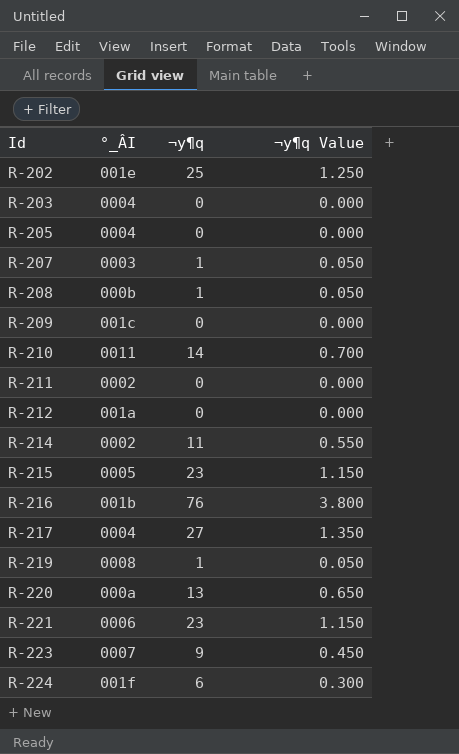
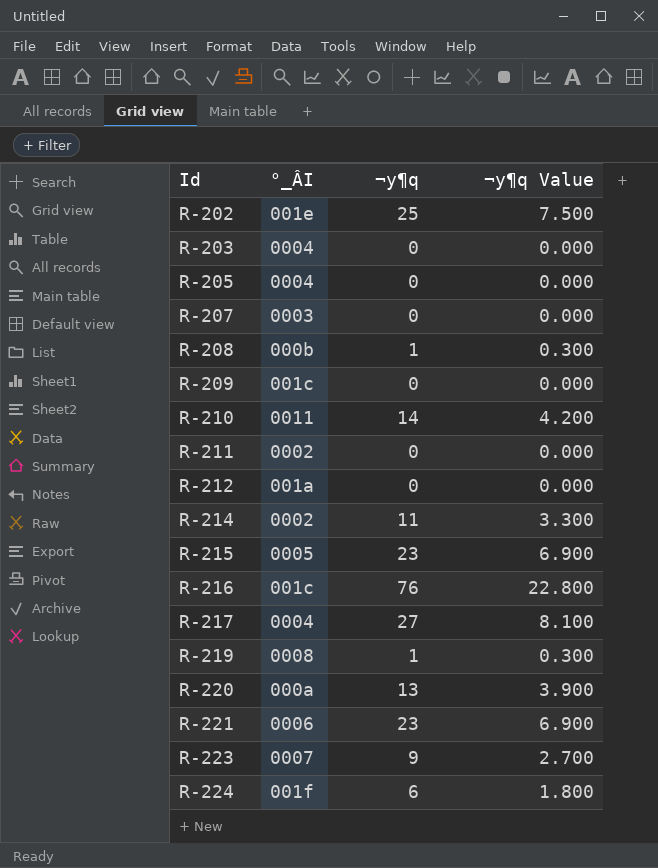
column ¬y¶q Value | formula: [¬y¶q] * 0.05 -> [¬y¶q] * 0.3
R-207 | ¬y¶q: 1 -> 0
R-216 | °_ÂI: 001b -> 001c

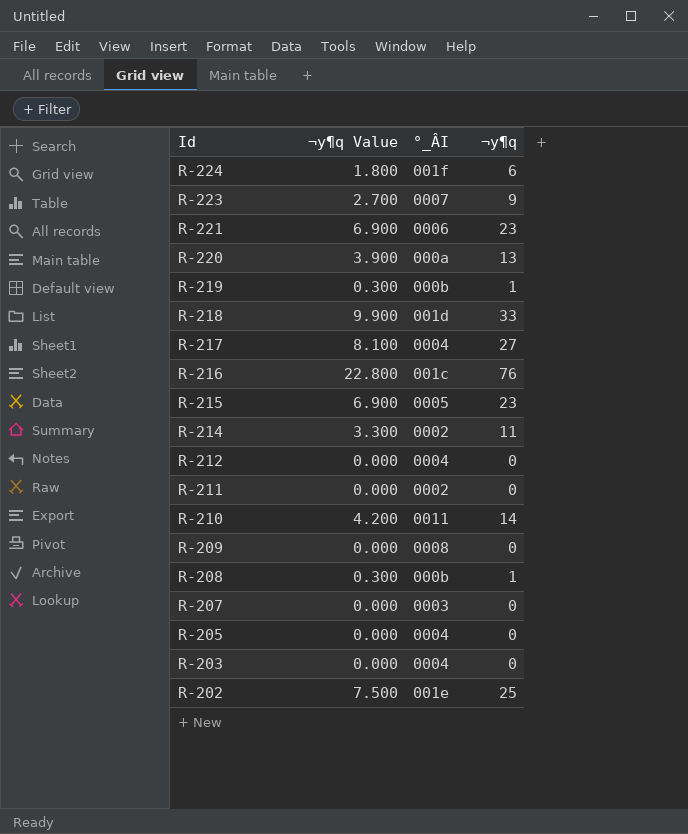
row order: Id ascending -> Id descending
column ¬y¶q Value | position: 4 -> 2
R-219 | °_ÂI: 0008 -> 000b
row R-218: none -> 9.900 | 001d | 33
R-212 | °_ÂI: 001a -> 0004
R-209 | °_ÂI: 001c -> 0008

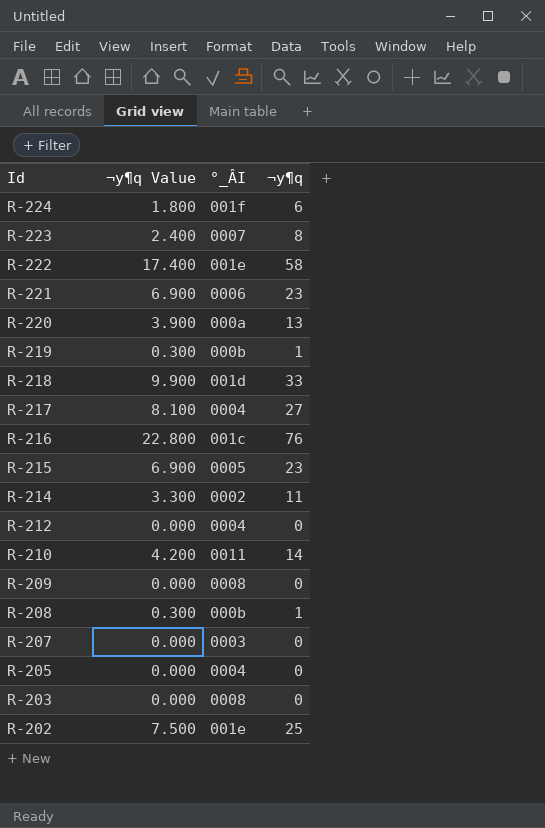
row R-211: 0.000 | 0002 | 0 -> none
R-223 | ¬y¶q Value: 2.700 -> 2.400
R-223 | ¬y¶q: 9 -> 8
row R-222: none -> 17.400 | 001e | 58
R-203 | °_ÂI: 0004 -> 0008

